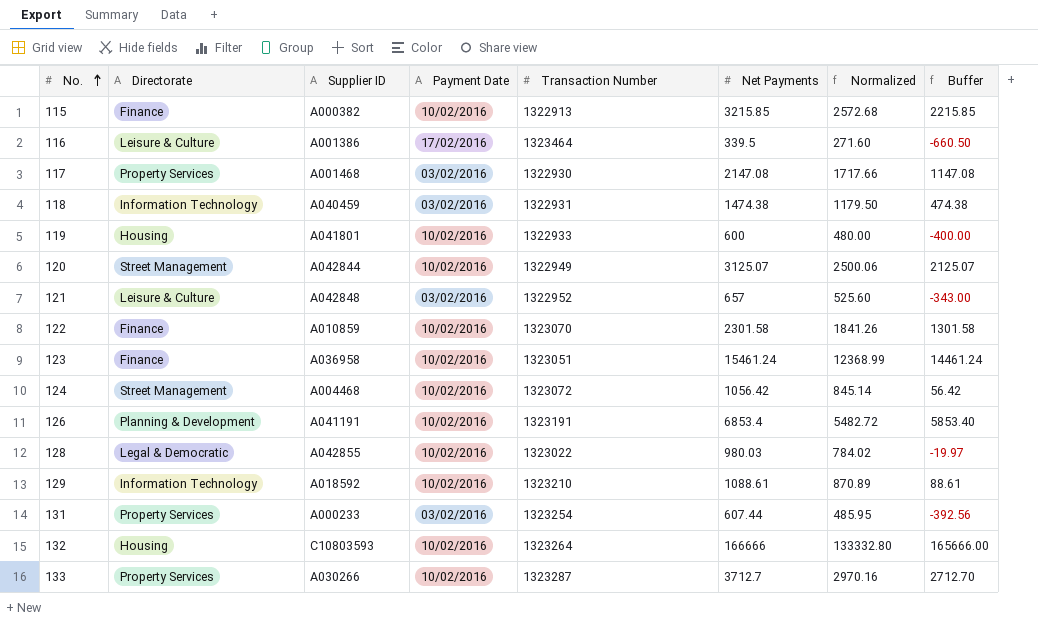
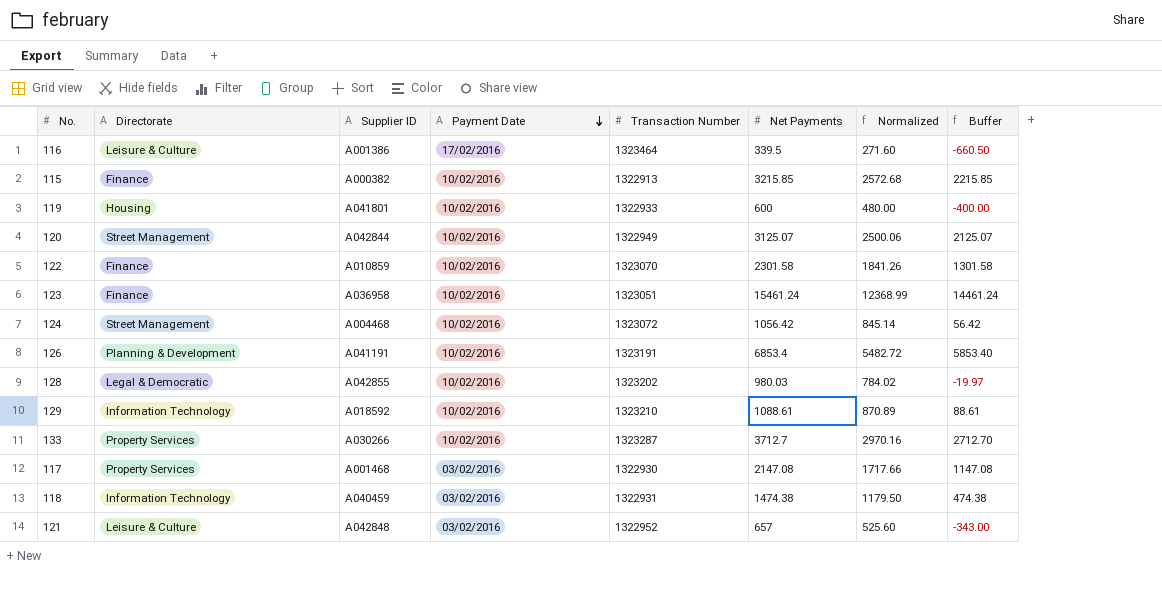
row order: No. ascending -> Payment Date descending
row 131: Property Services | A000233 | 03/02/2016 | 1323254 | 607.44 | 485.95 | -392.56 -> none
row 132: Housing | C10803593 | 10/02/2016 | 1323264 | 166666 | 133332.80 | 165666.00 -> none
128 | Transaction Number: 1323022 -> 1323202

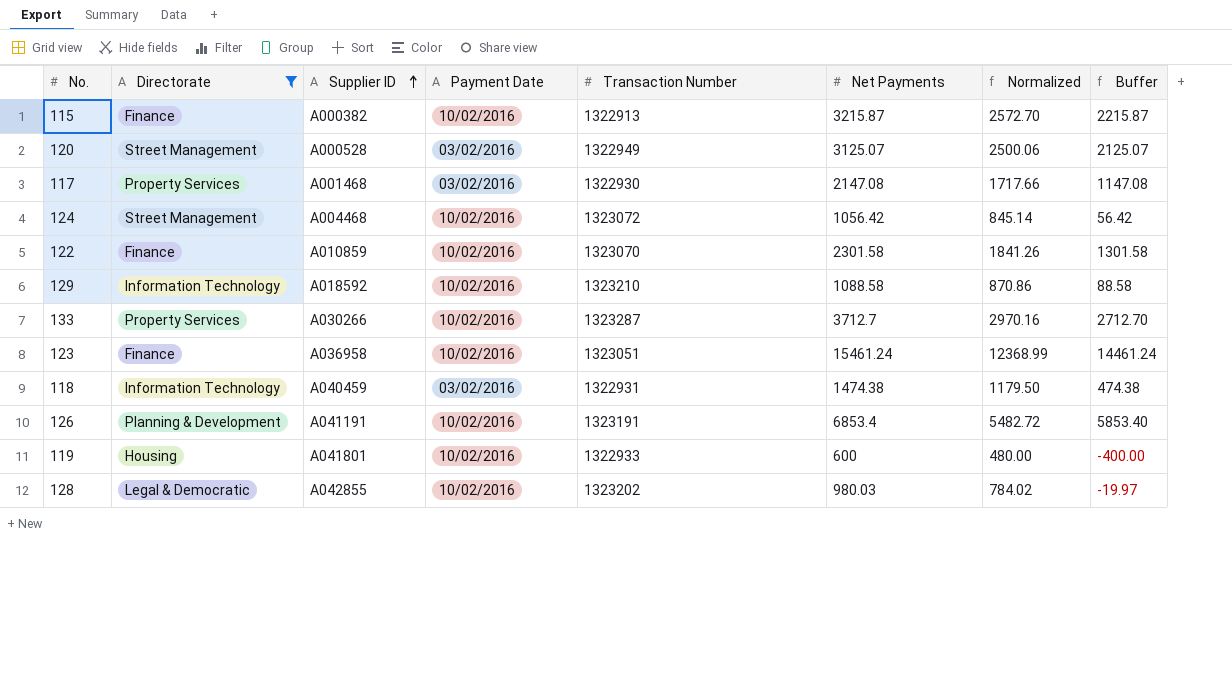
filter: none -> Directorate != Leisure & Culture
row order: Payment Date descending -> Supplier ID ascending
115 | Net Payments: 3215.85 -> 3215.87
115 | Normalized: 2572.68 -> 2572.70
115 | Buffer: 2215.85 -> 2215.87
120 | Supplier ID: A042844 -> A000528
120 | Payment Date: 10/02/2016 -> 03/02/2016
129 | Net Payments: 1088.61 -> 1088.58
129 | Normalized: 870.89 -> 870.86
129 | Buffer: 88.61 -> 88.58

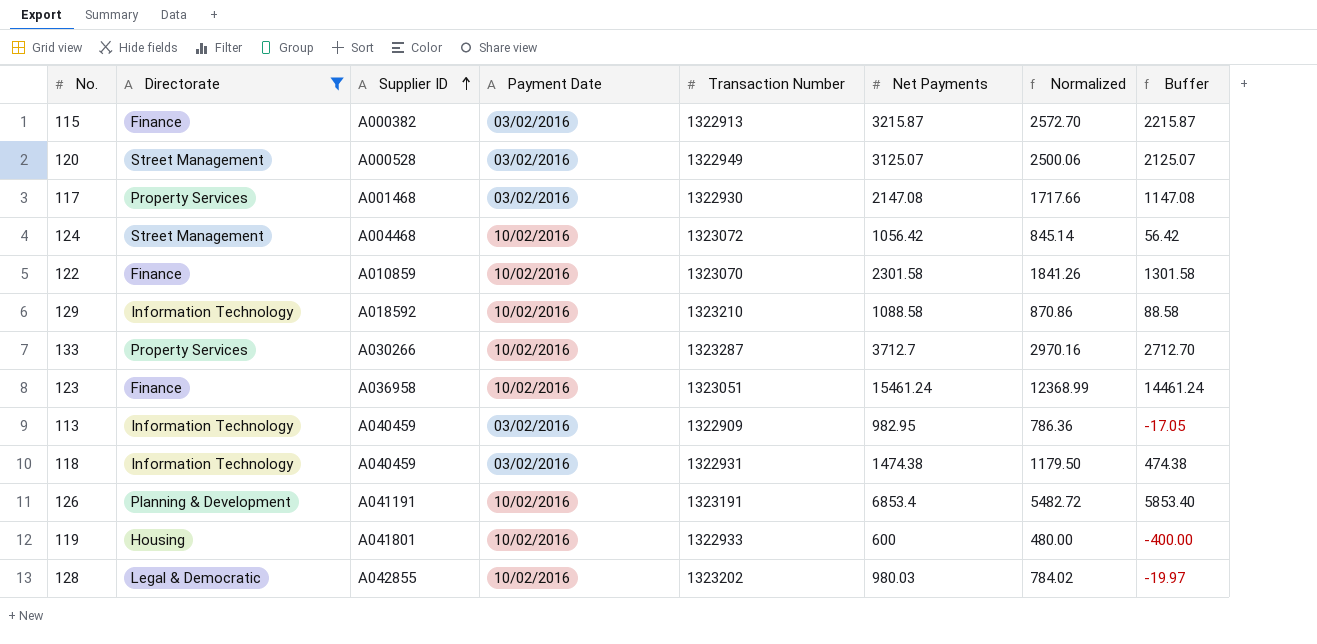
115 | Payment Date: 10/02/2016 -> 03/02/2016
row 113: none -> Information Technology | A040459 | 03/02/2016 | 1322909 | 982.95 | 786.36 | -17.05

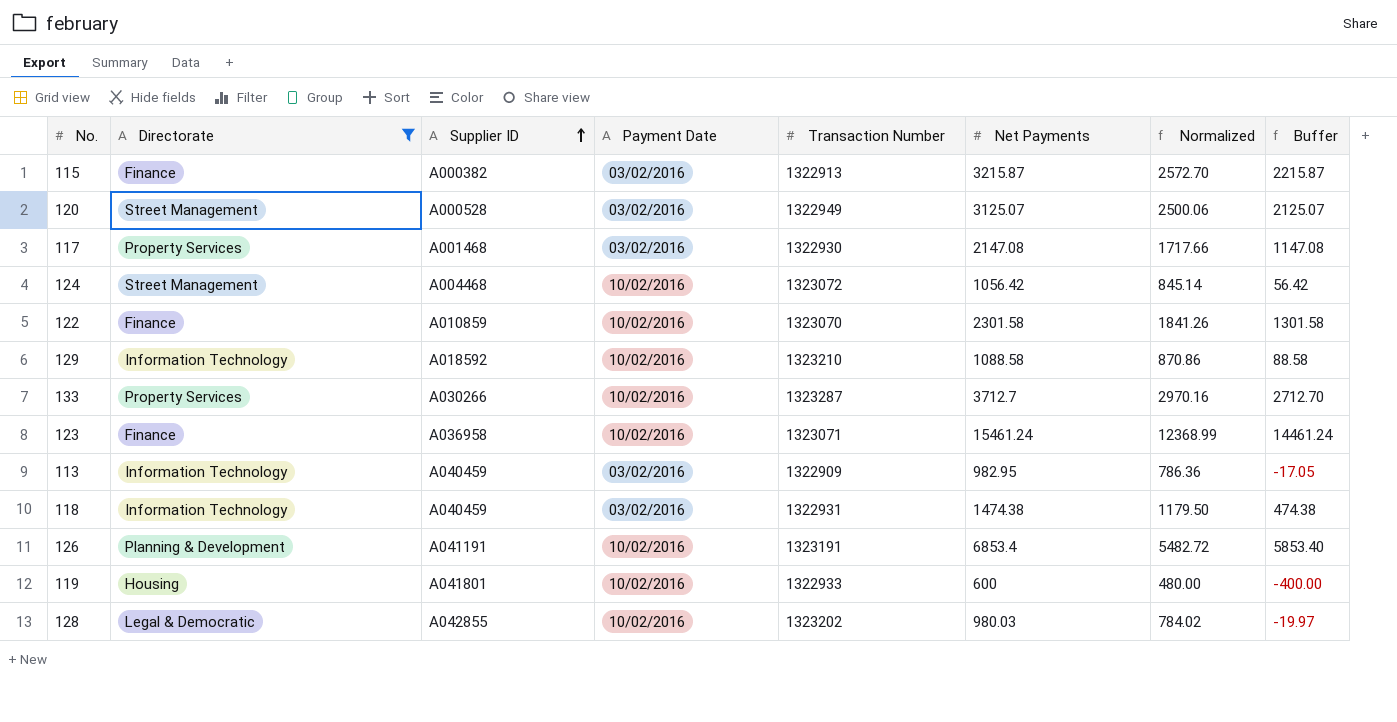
123 | Transaction Number: 1323051 -> 1323071

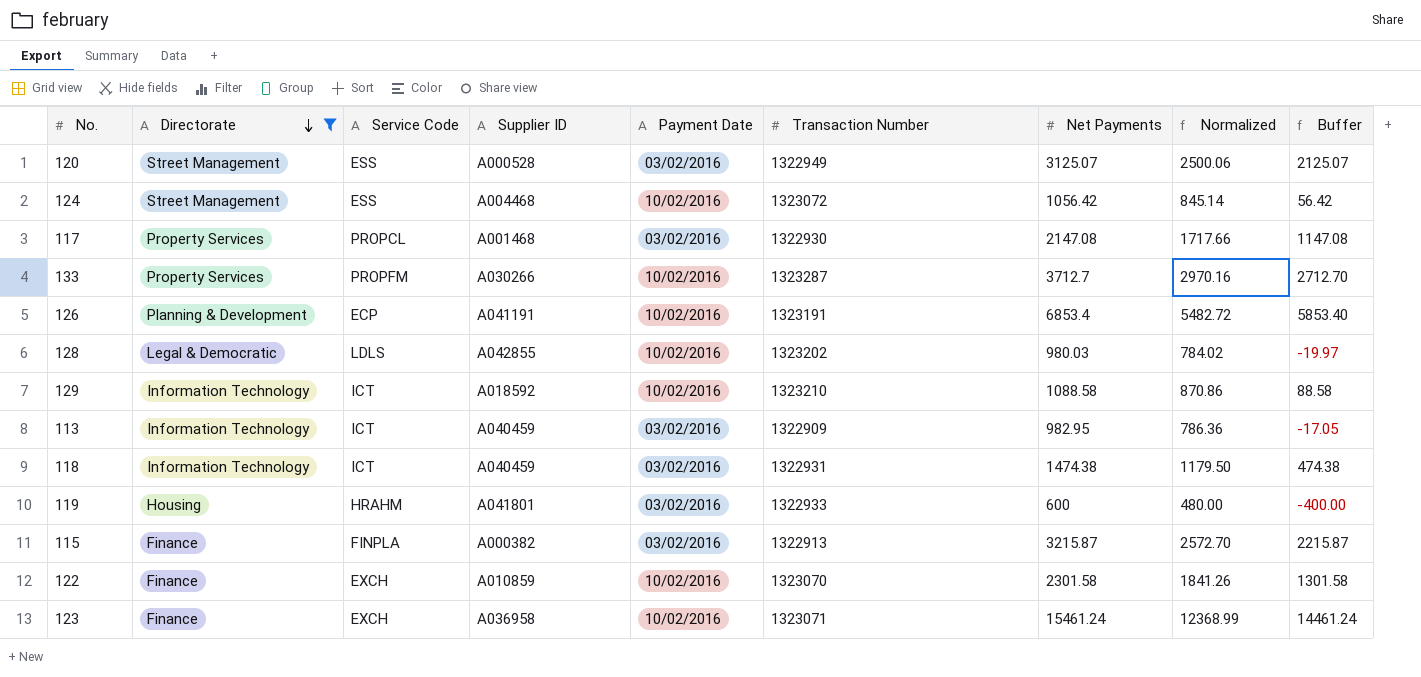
row order: Supplier ID ascending -> Directorate descending
column Service Code | position: none -> 3
119 | Payment Date: 10/02/2016 -> 03/02/2016

